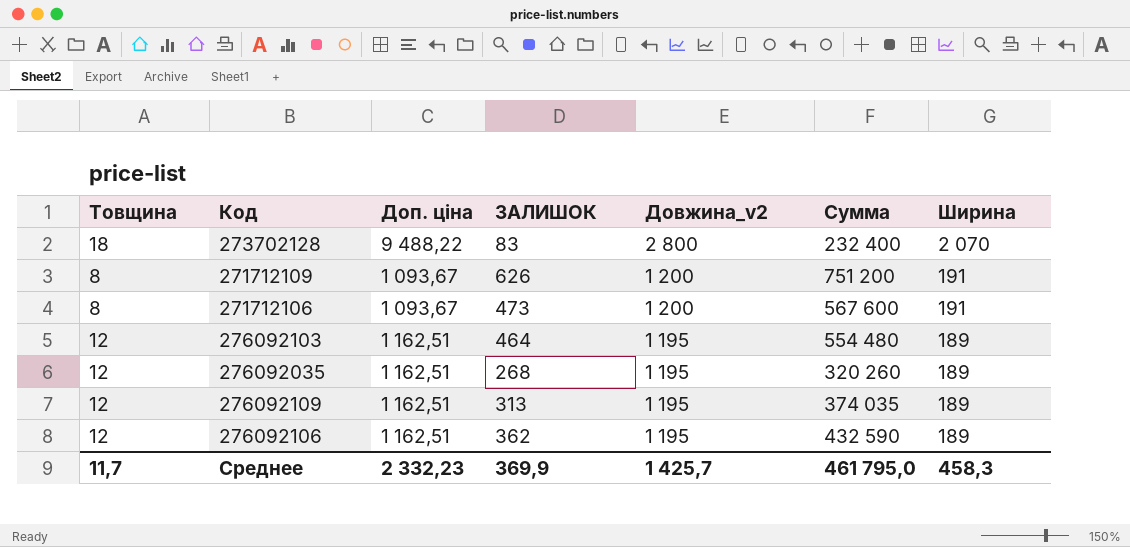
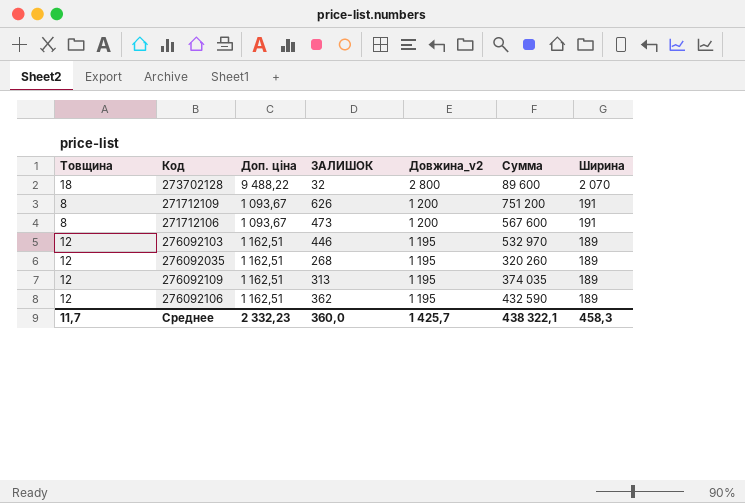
273702128 | ЗАЛИШОК: 83 -> 32
273702128 | Сумма: 232 400 -> 89 600
276092103 | ЗАЛИШОК: 464 -> 446
276092103 | Сумма: 554 480 -> 532 970
Среднее | ЗАЛИШОК: 369,9 -> 360,0
Среднее | Сумма: 461 795,0 -> 438 322,1

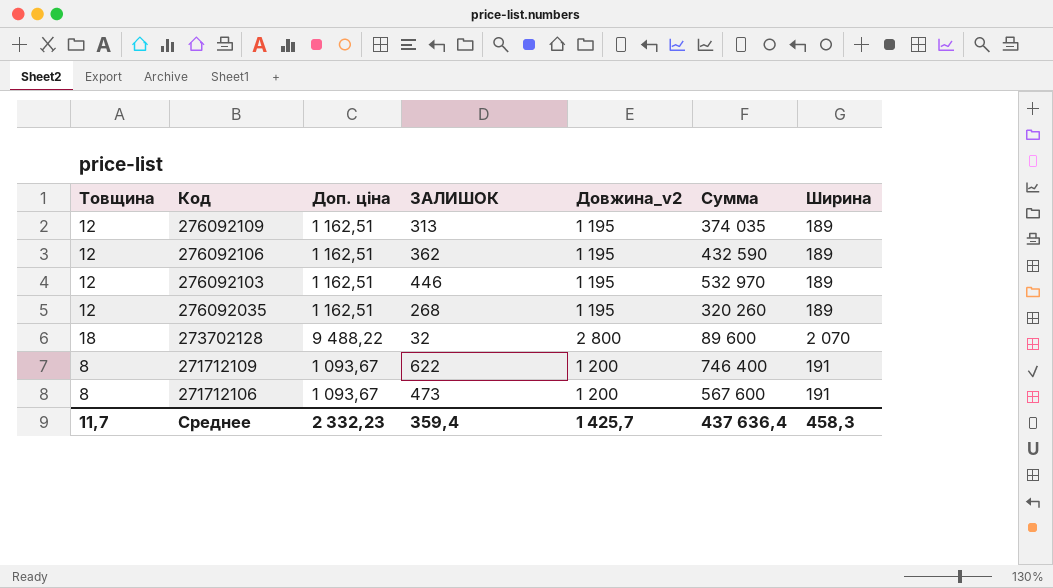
row order: Довжина_v2 descending -> Код descending
271712109 | ЗАЛИШОК: 626 -> 622
271712109 | Сумма: 751 200 -> 746 400
Среднее | ЗАЛИШОК: 360,0 -> 359,4
Среднее | Сумма: 438 322,1 -> 437 636,4

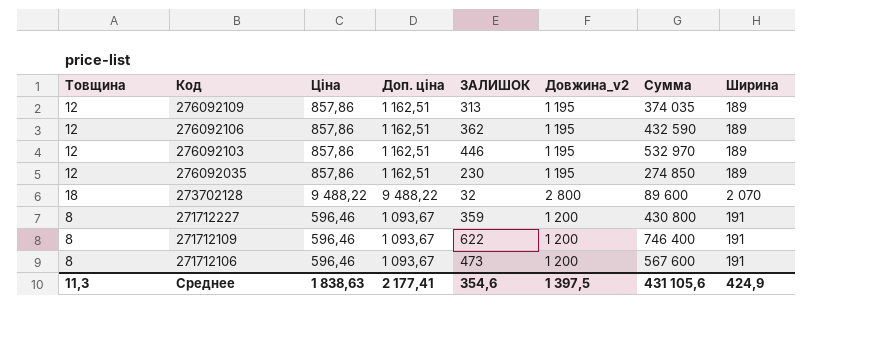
column Ціна | position: none -> 3
276092035 | ЗАЛИШОК: 268 -> 230
276092035 | Сумма: 320 260 -> 274 850
row 271712227: none -> 8 | 596,46 | 1 093,67 | 359 | 1 200 | 430 800 | 191
Среднее | Товщина: 11,7 -> 11,3
Среднее | Доп. ціна: 2 332,23 -> 2 177,41
Среднее | ЗАЛИШОК: 359,4 -> 354,6
Среднее | Довжина_v2: 1 425,7 -> 1 397,5
Среднее | Сумма: 437 636,4 -> 431 105,6
Среднее | Ширина: 458,3 -> 424,9

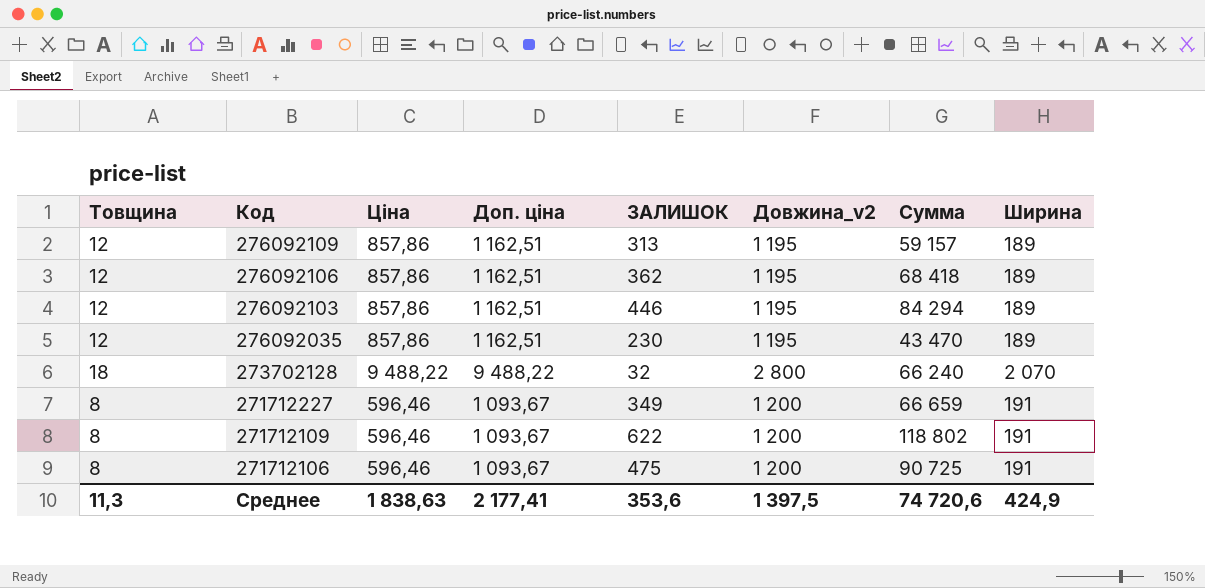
column Сумма | formula: [ЗАЛИШОК] * [Довжина_v2] -> [ЗАЛИШОК] * [Ширина]
271712227 | ЗАЛИШОК: 359 -> 349
271712106 | ЗАЛИШОК: 473 -> 475
Среднее | ЗАЛИШОК: 354,6 -> 353,6
Среднее | Сумма: 431 105,6 -> 74 720,6

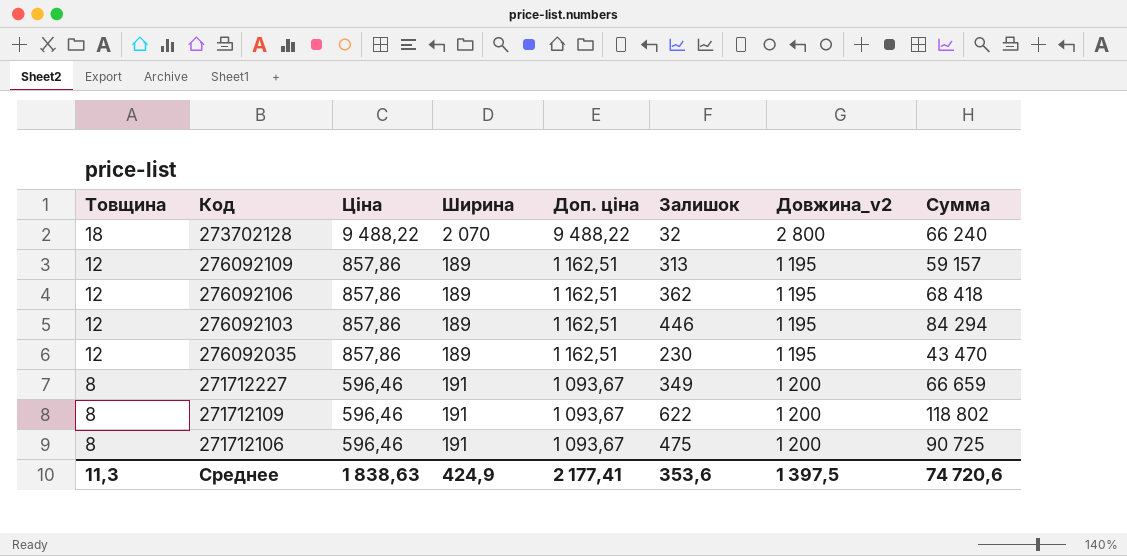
row order: Код descending -> Товщина descending
column Ширина | position: 8 -> 4
column name: ЗАЛИШОК -> Залишок

